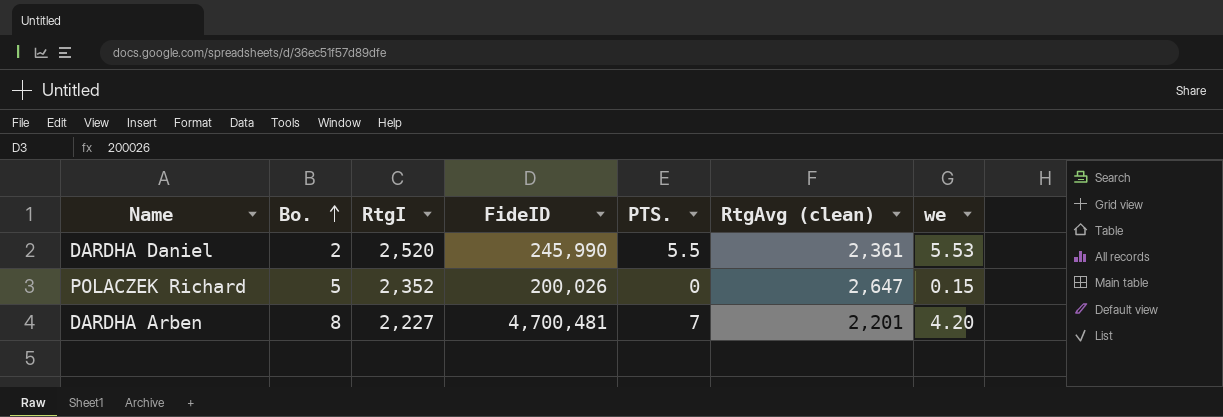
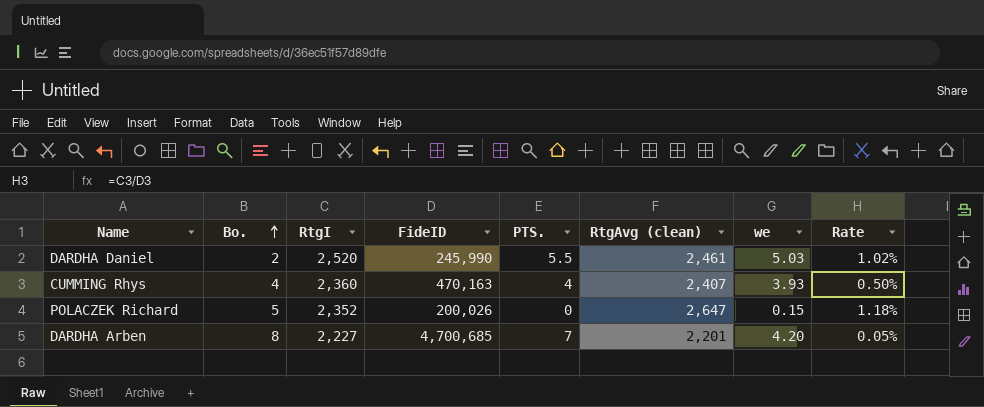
column Rate | formula: none -> [RtgI] / [FideID]
DARDHA Daniel | RtgAvg (clean): 2,361 -> 2,461
DARDHA Daniel | we: 5.53 -> 5.03
row CUMMING Rhys: none -> 4 | 2,360 | 470,163 | 4 | 2,407 | 3.93 | 0.50%
DARDHA Arben | FideID: 4,700,481 -> 4,700,685

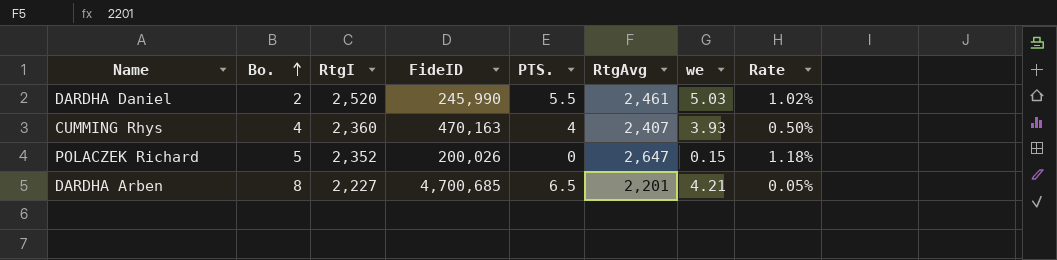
column name: RtgAvg (clean) -> RtgAvg
DARDHA Arben | PTS.: 7 -> 6.5
DARDHA Arben | we: 4.20 -> 4.21

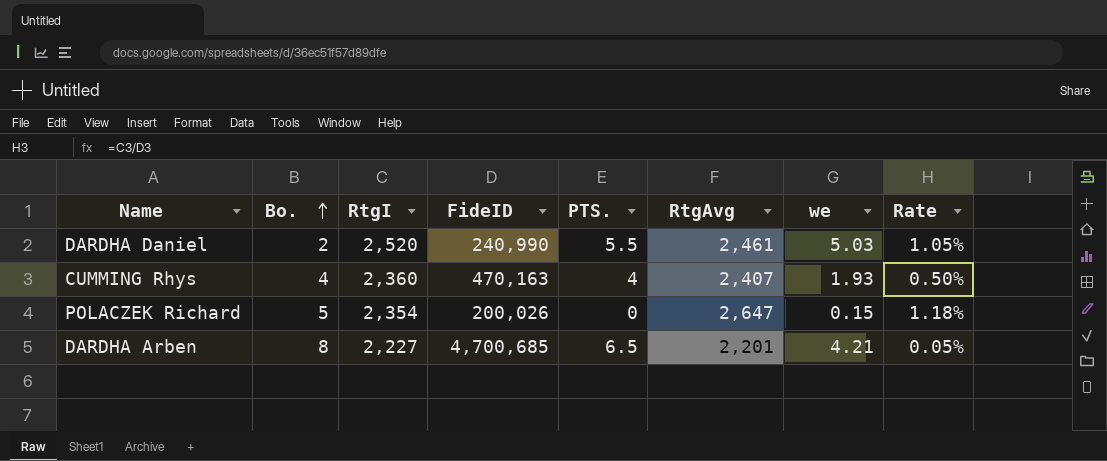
DARDHA Daniel | FideID: 245,990 -> 240,990
DARDHA Daniel | Rate: 1.02% -> 1.05%
CUMMING Rhys | we: 3.93 -> 1.93
POLACZEK Richard | RtgI: 2,352 -> 2,354

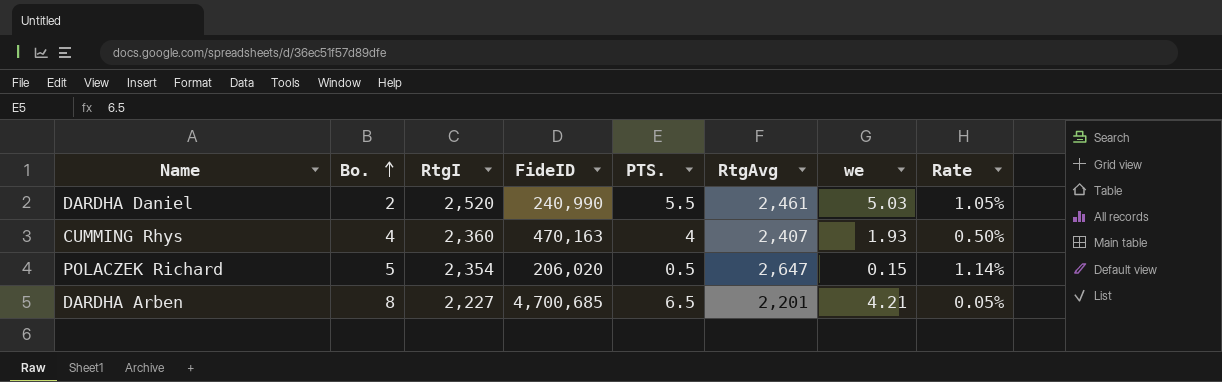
POLACZEK Richard | FideID: 200,026 -> 206,020
POLACZEK Richard | PTS.: 0 -> 0.5
POLACZEK Richard | Rate: 1.18% -> 1.14%

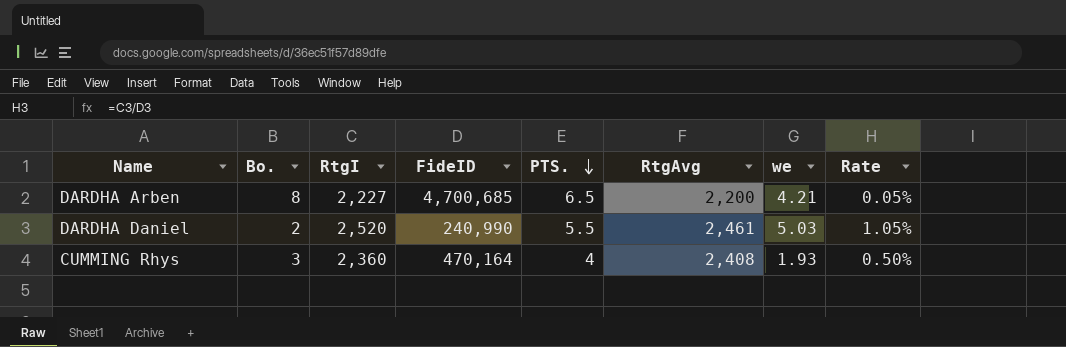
row order: Bo. ascending -> PTS. descending
row POLACZEK Richard: 5 | 2,354 | 206,020 | 0.5 | 2,647 | 0.15 | 1.14% -> none
DARDHA Arben | RtgAvg: 2,201 -> 2,200
CUMMING Rhys | Bo.: 4 -> 3
CUMMING Rhys | FideID: 470,163 -> 470,164
CUMMING Rhys | RtgAvg: 2,407 -> 2,408

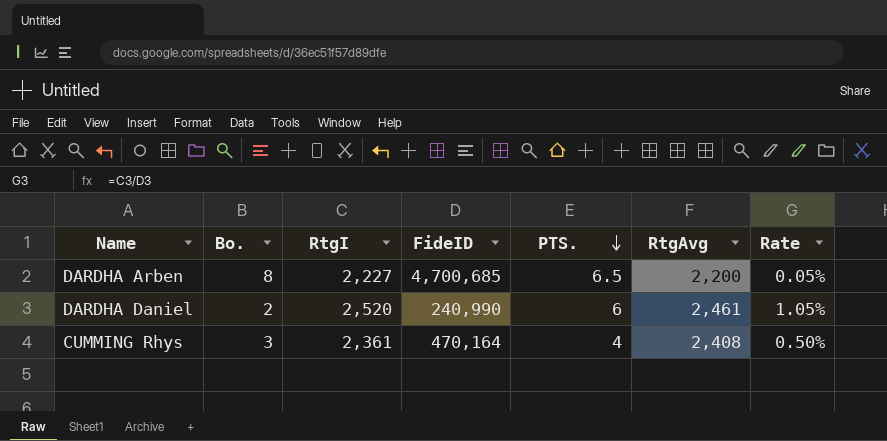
column we | position: 7 -> none
DARDHA Daniel | PTS.: 5.5 -> 6
CUMMING Rhys | RtgI: 2,360 -> 2,361

